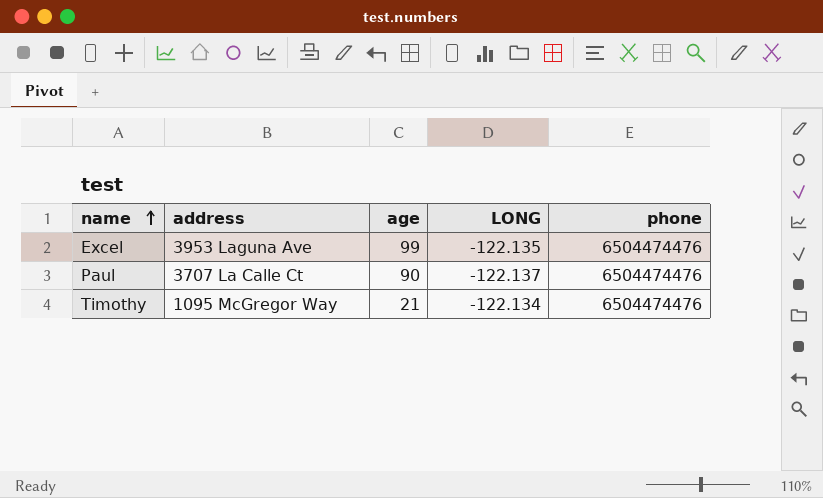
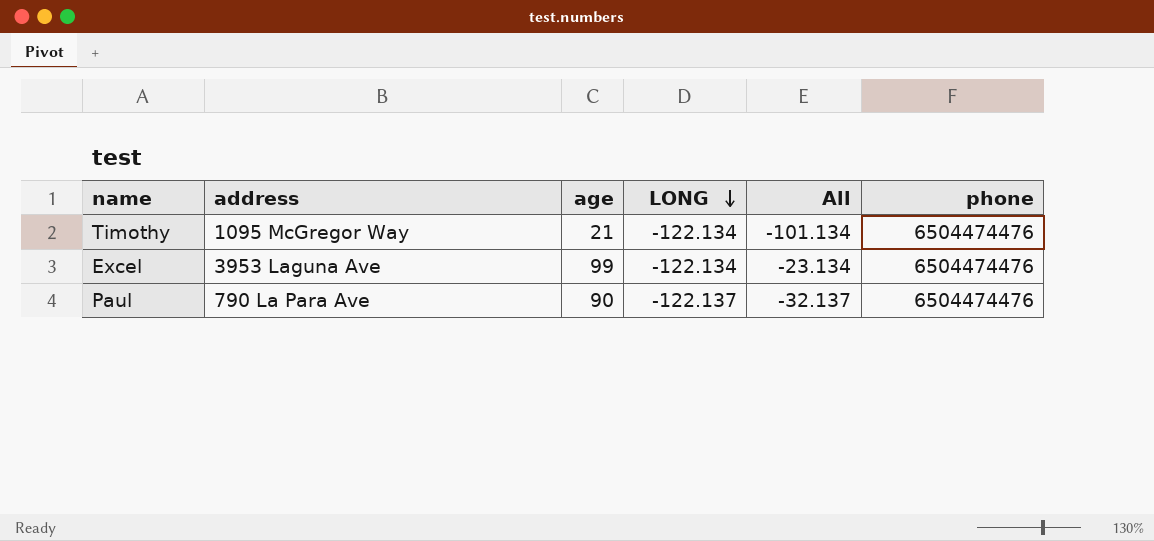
row order: name ascending -> LONG descending
column All | formula: none -> [age] + [LONG]
Excel | LONG: -122.135 -> -122.134
Paul | address: 3707 La Calle Ct -> 790 La Para Ave

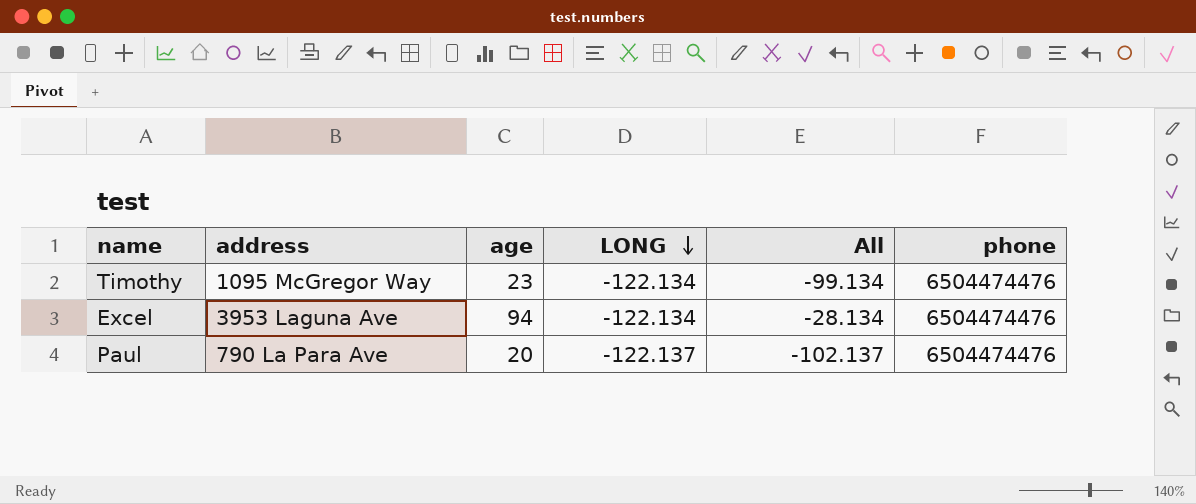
Timothy | age: 21 -> 23
Timothy | All: -101.134 -> -99.134
Excel | age: 99 -> 94
Excel | All: -23.134 -> -28.134
Paul | age: 90 -> 20
Paul | All: -32.137 -> -102.137

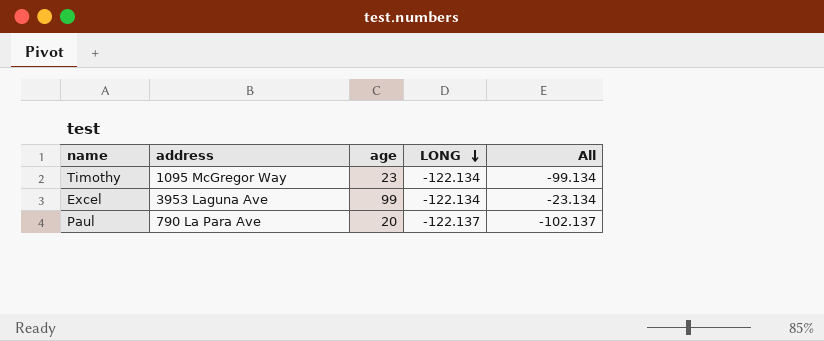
column phone | position: 6 -> none
Excel | age: 94 -> 99
Excel | All: -28.134 -> -23.134

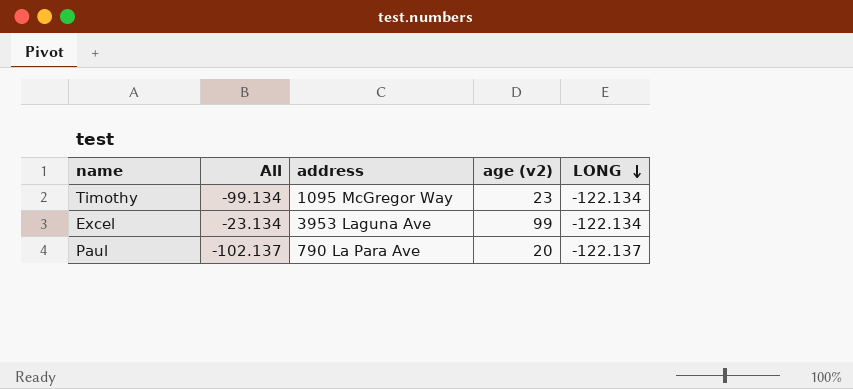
column All | position: 5 -> 2
column name: age -> age (v2)

